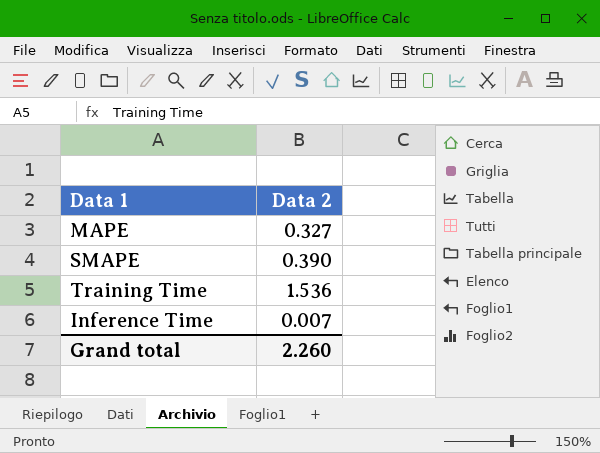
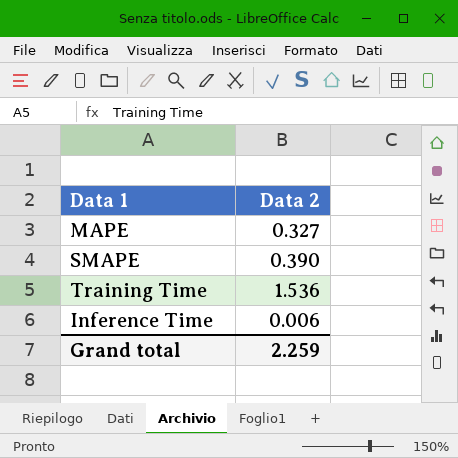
Inference Time | Data 2: 0.007 -> 0.006
Grand total | Data 2: 2.260 -> 2.259

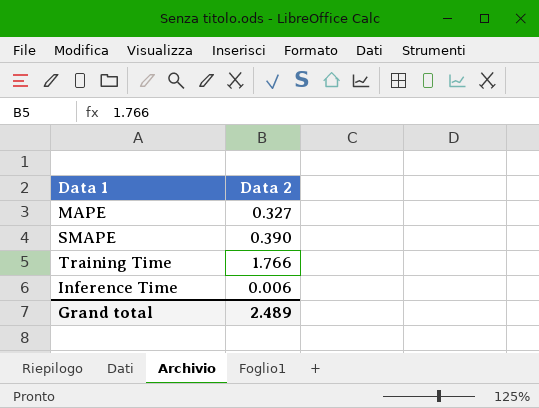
Training Time | Data 2: 1.536 -> 1.766
Grand total | Data 2: 2.259 -> 2.489

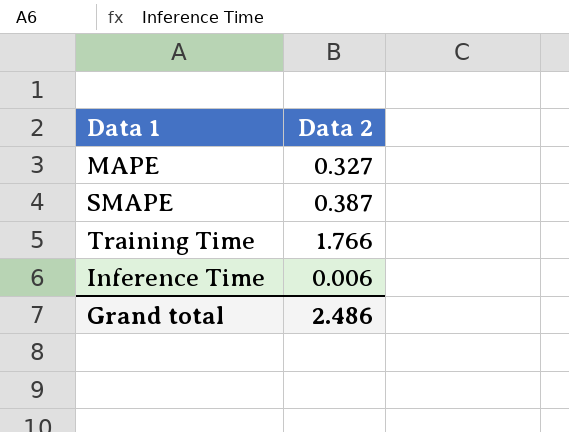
SMAPE | Data 2: 0.390 -> 0.387
Grand total | Data 2: 2.489 -> 2.486

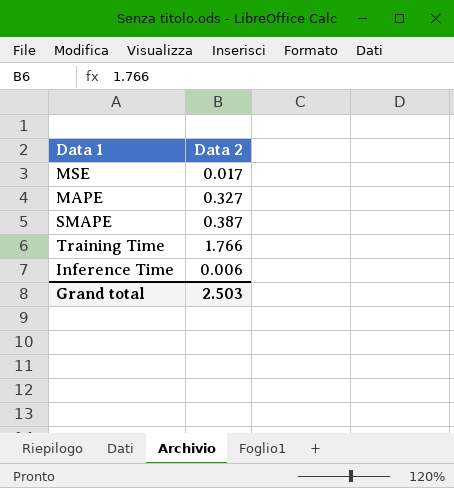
row MSE: none -> 0.017
Grand total | Data 2: 2.486 -> 2.503

